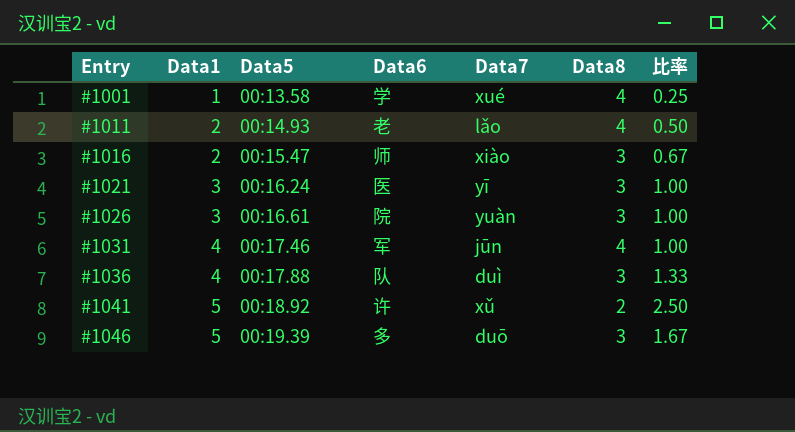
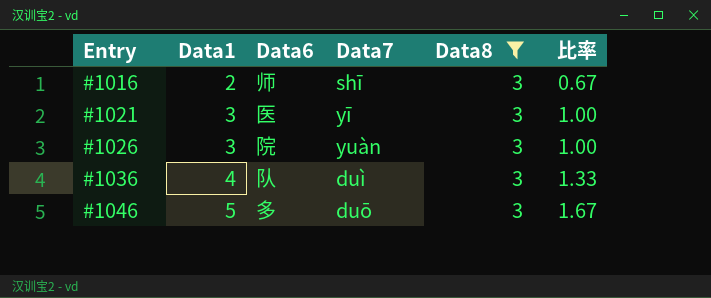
filter: none -> Data8 = 3
column Data5 | position: 3 -> none
#1016 | Data7: xiào -> shī

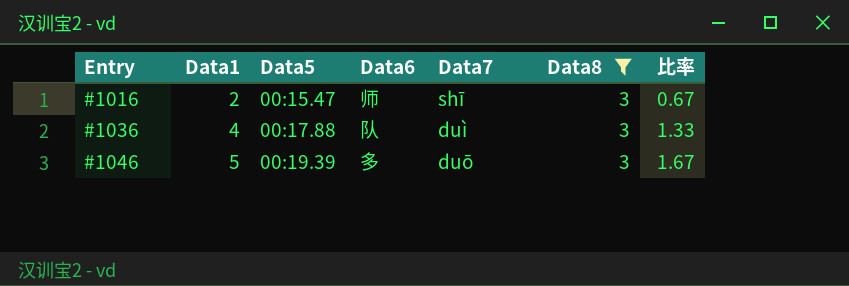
column Data5 | position: none -> 3
row #1021: 3 | 医 | yī | 3 | 1.00 -> none
row #1026: 3 | 院 | yuàn | 3 | 1.00 -> none

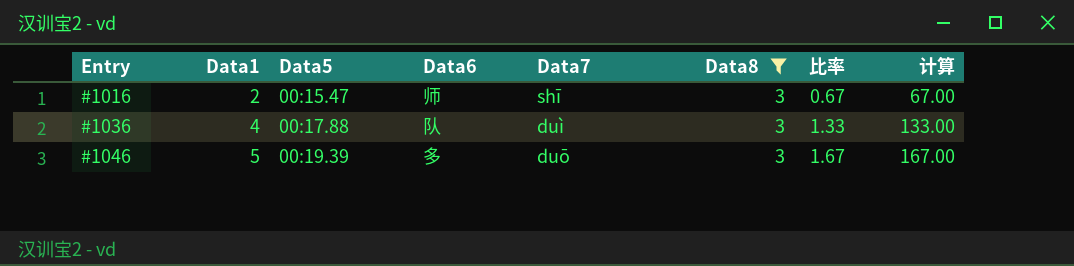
column 计算 | formula: none -> [比率] * 100

